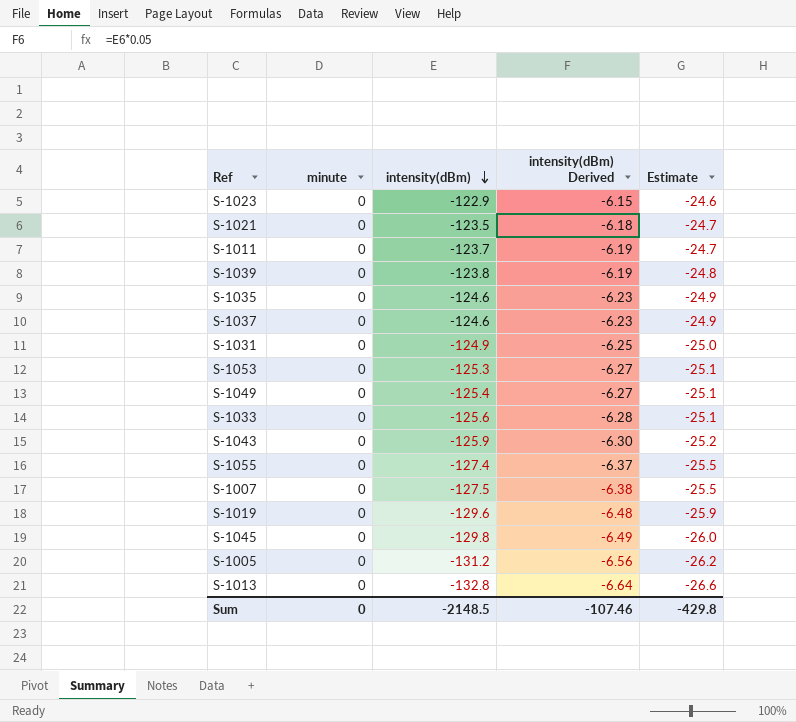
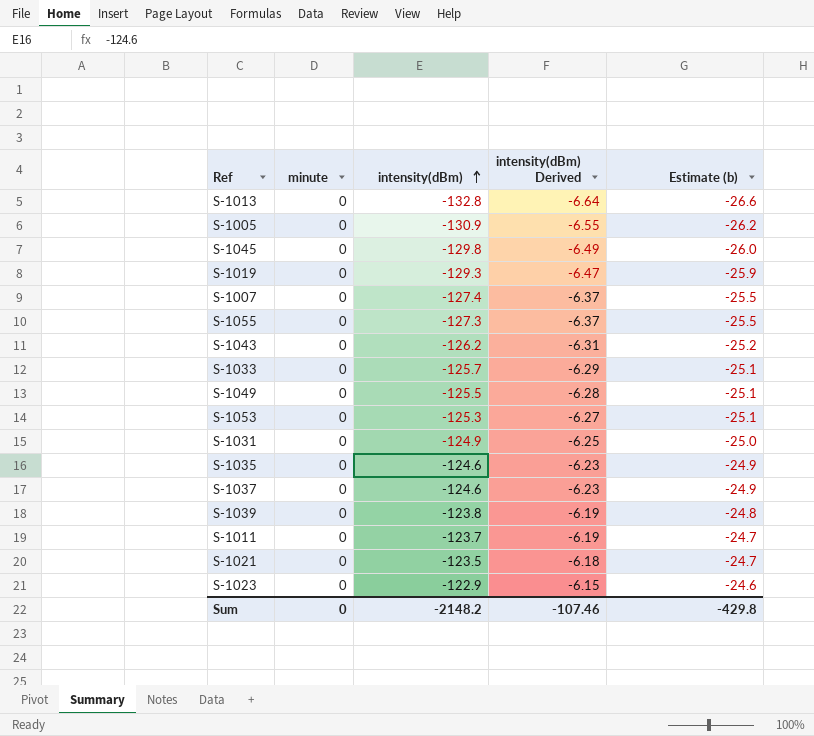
row order: intensity(dBm) descending -> intensity(dBm) ascending
column name: Estimate -> Estimate (b)
S-1005 | intensity(dBm): -131.2 -> -130.9
S-1005 | intensity(dBm) Derived: -6.56 -> -6.55
S-1019 | intensity(dBm): -129.6 -> -129.3
S-1019 | intensity(dBm) Derived: -6.48 -> -6.47
S-1007 | intensity(dBm): -127.5 -> -127.4
S-1007 | intensity(dBm) Derived: -6.38 -> -6.37
S-1055 | intensity(dBm): -127.4 -> -127.3
S-1043 | intensity(dBm): -125.9 -> -126.2
S-1043 | intensity(dBm) Derived: -6.30 -> -6.31
S-1033 | intensity(dBm): -125.6 -> -125.7
S-1033 | intensity(dBm) Derived: -6.28 -> -6.29
S-1049 | intensity(dBm): -125.4 -> -125.5
S-1049 | intensity(dBm) Derived: -6.27 -> -6.28
Sum | intensity(dBm): -2148.5 -> -2148.2

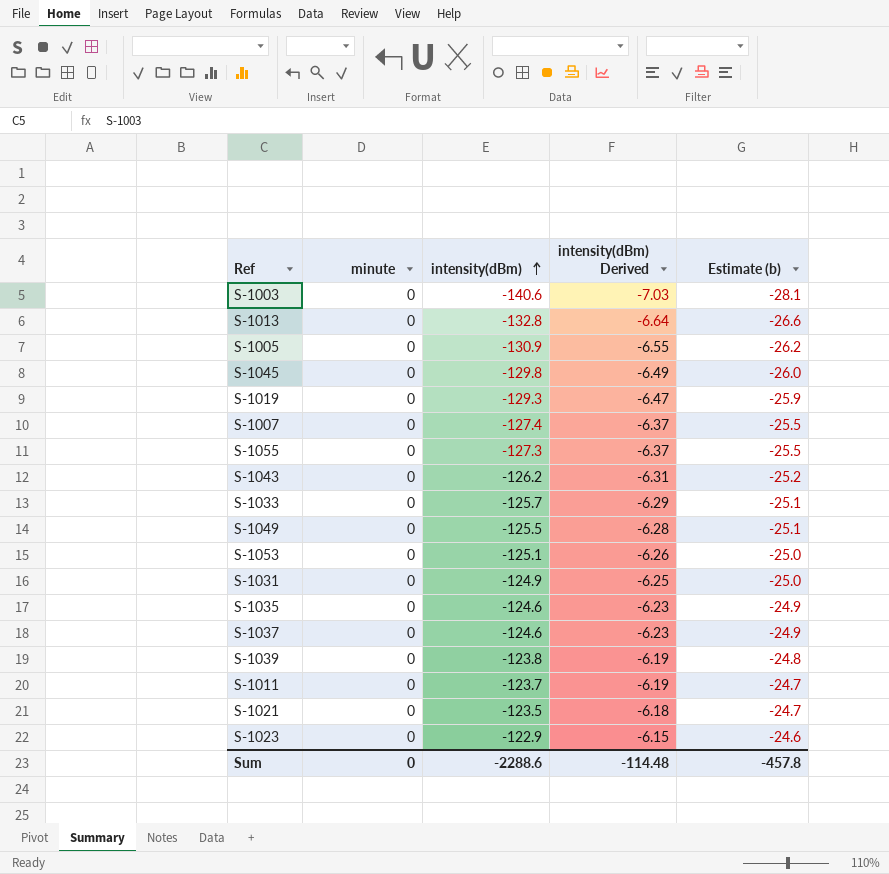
row S-1003: none -> 0 | -140.6 | -7.03 | -28.1
S-1053 | intensity(dBm): -125.3 -> -125.1
S-1053 | intensity(dBm) Derived: -6.27 -> -6.26
S-1053 | Estimate (b): -25.1 -> -25.0
Sum | intensity(dBm): -2148.2 -> -2288.6
Sum | intensity(dBm) Derived: -107.46 -> -114.48
Sum | Estimate (b): -429.8 -> -457.8

